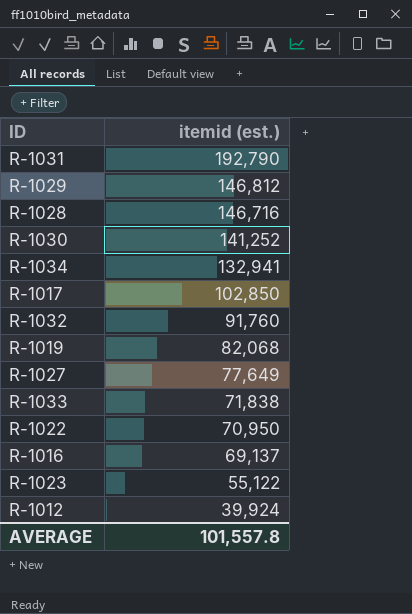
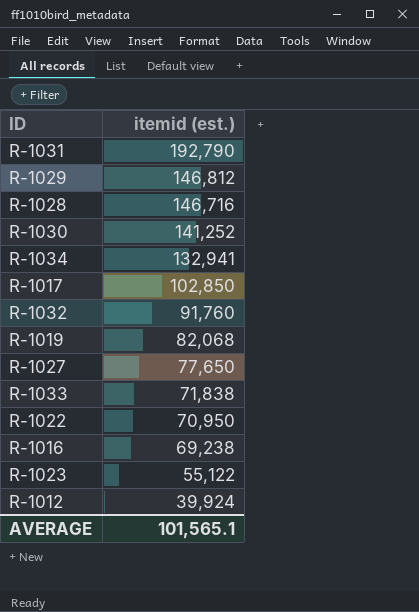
R-1027 | itemid (est.): 77,649 -> 77,650
R-1016 | itemid (est.): 69,137 -> 69,238
AVERAGE | itemid (est.): 101,557.8 -> 101,565.1

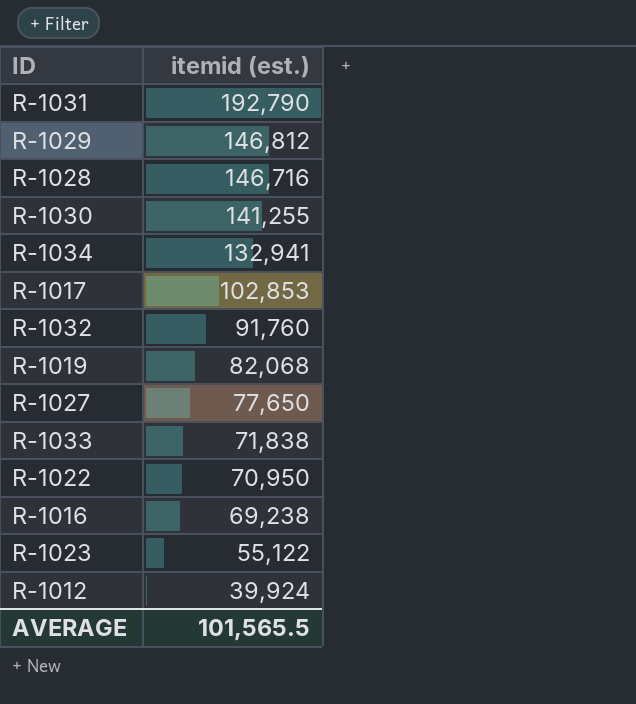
R-1030 | itemid (est.): 141,252 -> 141,255
R-1017 | itemid (est.): 102,850 -> 102,853
AVERAGE | itemid (est.): 101,565.1 -> 101,565.5

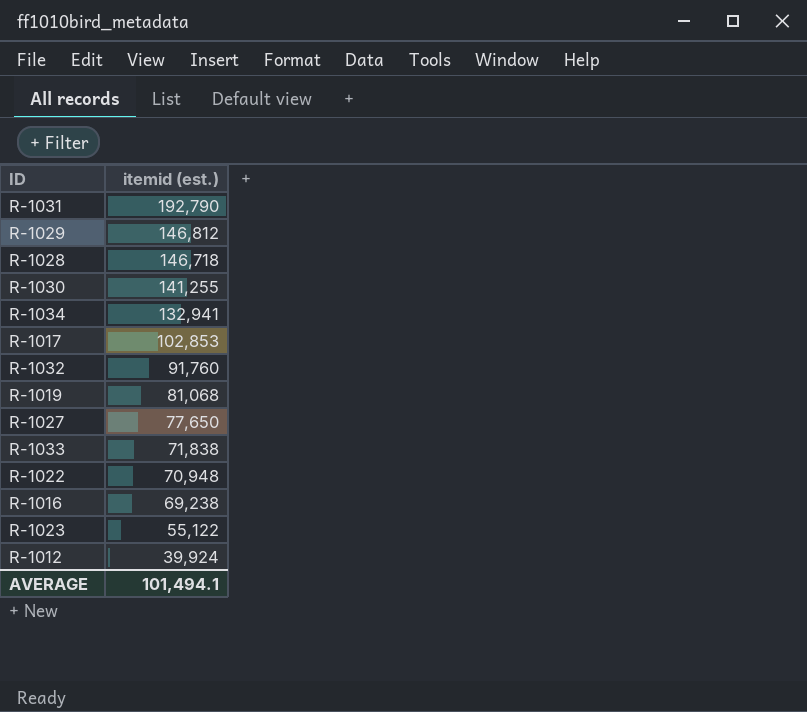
R-1028 | itemid (est.): 146,716 -> 146,718
R-1019 | itemid (est.): 82,068 -> 81,068
R-1022 | itemid (est.): 70,950 -> 70,948
AVERAGE | itemid (est.): 101,565.5 -> 101,494.1

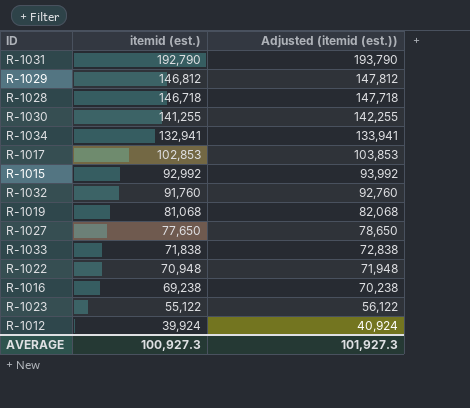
column Adjusted (itemid (est.)) | formula: none -> [itemid (est.)] + 1000
row R-1015: none -> 92,992 | 93,992
AVERAGE | itemid (est.): 101,494.1 -> 100,927.3

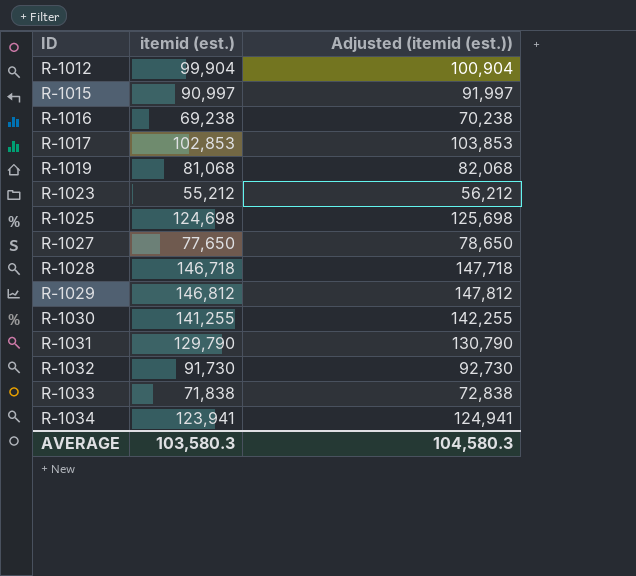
row order: itemid (est.) descending -> ID ascending
row R-1022: 70,948 | 71,948 -> none
R-1012 | itemid (est.): 39,924 -> 99,904
R-1012 | Adjusted (itemid (est.)): 40,924 -> 100,904
R-1015 | itemid (est.): 92,992 -> 90,997
R-1015 | Adjusted (itemid (est.)): 93,992 -> 91,997
R-1023 | itemid (est.): 55,122 -> 55,212
R-1023 | Adjusted (itemid (est.)): 56,122 -> 56,212
row R-1025: none -> 124,698 | 125,698
R-1031 | itemid (est.): 192,790 -> 129,790
R-1031 | Adjusted (itemid (est.)): 193,790 -> 130,790
R-1032 | itemid (est.): 91,760 -> 91,730
R-1032 | Adjusted (itemid (est.)): 92,760 -> 92,730
R-1034 | itemid (est.): 132,941 -> 123,941
R-1034 | Adjusted (itemid (est.)): 133,941 -> 124,941
AVERAGE | itemid (est.): 100,927.3 -> 103,580.3
AVERAGE | Adjusted (itemid (est.)): 101,927.3 -> 104,580.3

